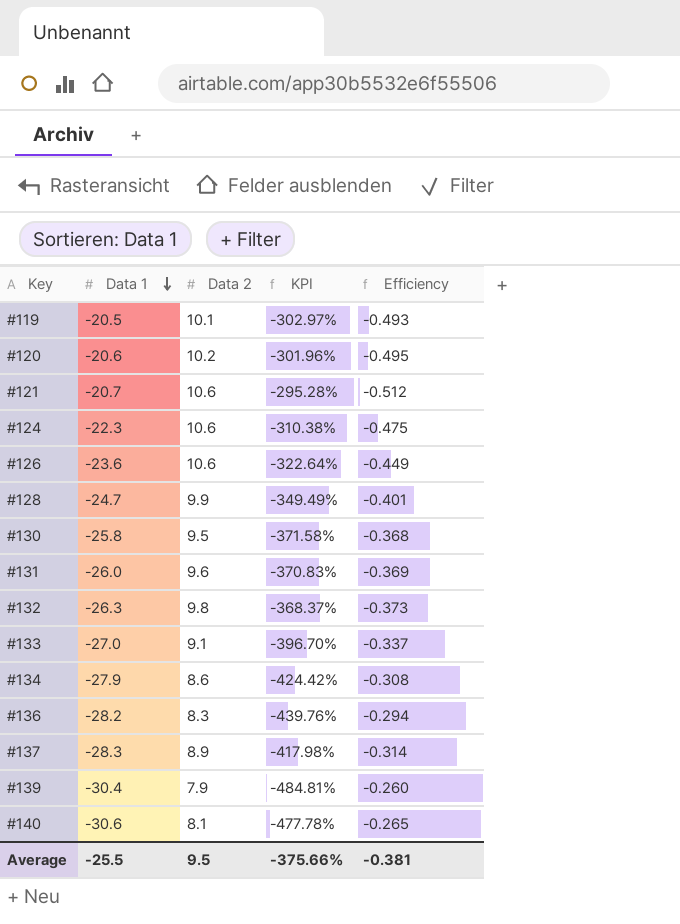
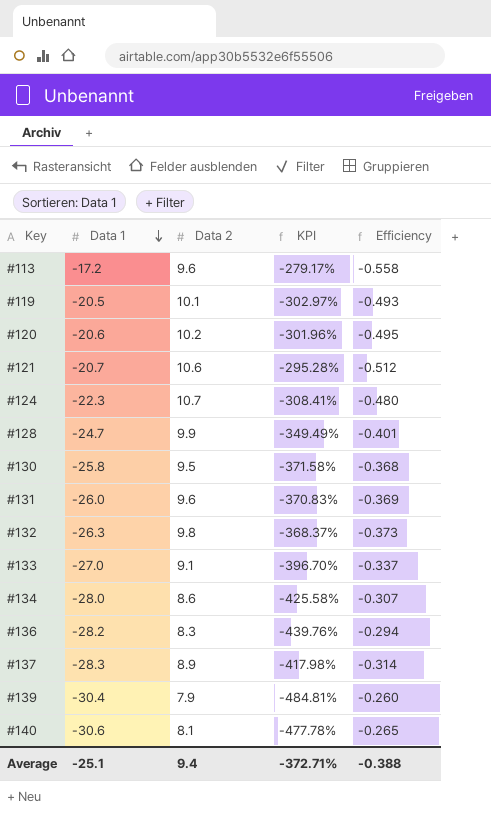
row #126: -23.6 | 10.6 | -322.64% | -0.449 -> none
row #113: none -> -17.2 | 9.6 | -279.17% | -0.558
#124 | Data 2: 10.6 -> 10.7
#124 | KPI: -310.38% -> -308.41%
#124 | Efficiency: -0.475 -> -0.480
#134 | Data 1: -27.9 -> -28.0
#134 | KPI: -424.42% -> -425.58%
#134 | Efficiency: -0.308 -> -0.307
Average | Data 1: -25.5 -> -25.1
Average | Data 2: 9.5 -> 9.4
Average | KPI: -375.66% -> -372.71%
Average | Efficiency: -0.381 -> -0.388

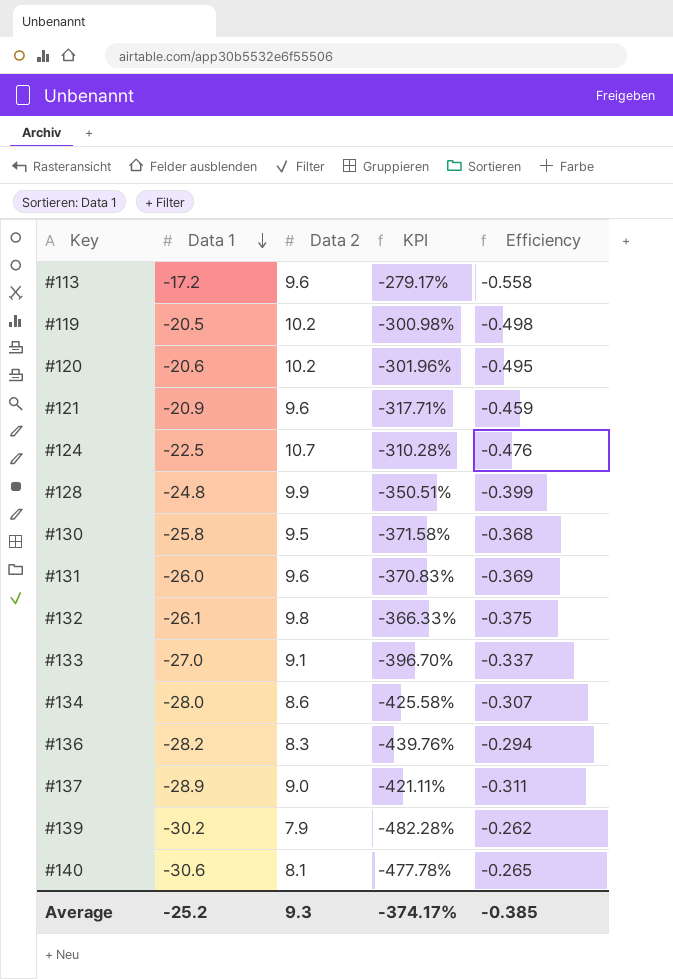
#119 | Data 2: 10.1 -> 10.2
#119 | KPI: -302.97% -> -300.98%
#119 | Efficiency: -0.493 -> -0.498
#121 | Data 1: -20.7 -> -20.9
#121 | Data 2: 10.6 -> 9.6
#121 | KPI: -295.28% -> -317.71%
#121 | Efficiency: -0.512 -> -0.459
#124 | Data 1: -22.3 -> -22.5
#124 | KPI: -308.41% -> -310.28%
#124 | Efficiency: -0.480 -> -0.476
#128 | Data 1: -24.7 -> -24.8
#128 | KPI: -349.49% -> -350.51%
#128 | Efficiency: -0.401 -> -0.399
#132 | Data 1: -26.3 -> -26.1
#132 | KPI: -368.37% -> -366.33%
#132 | Efficiency: -0.373 -> -0.375
#137 | Data 1: -28.3 -> -28.9
#137 | Data 2: 8.9 -> 9.0
#137 | KPI: -417.98% -> -421.11%
#137 | Efficiency: -0.314 -> -0.311
#139 | Data 1: -30.4 -> -30.2
#139 | KPI: -484.81% -> -482.28%
#139 | Efficiency: -0.260 -> -0.262
Average | Data 1: -25.1 -> -25.2
Average | Data 2: 9.4 -> 9.3
Average | KPI: -372.71% -> -374.17%
Average | Efficiency: -0.388 -> -0.385

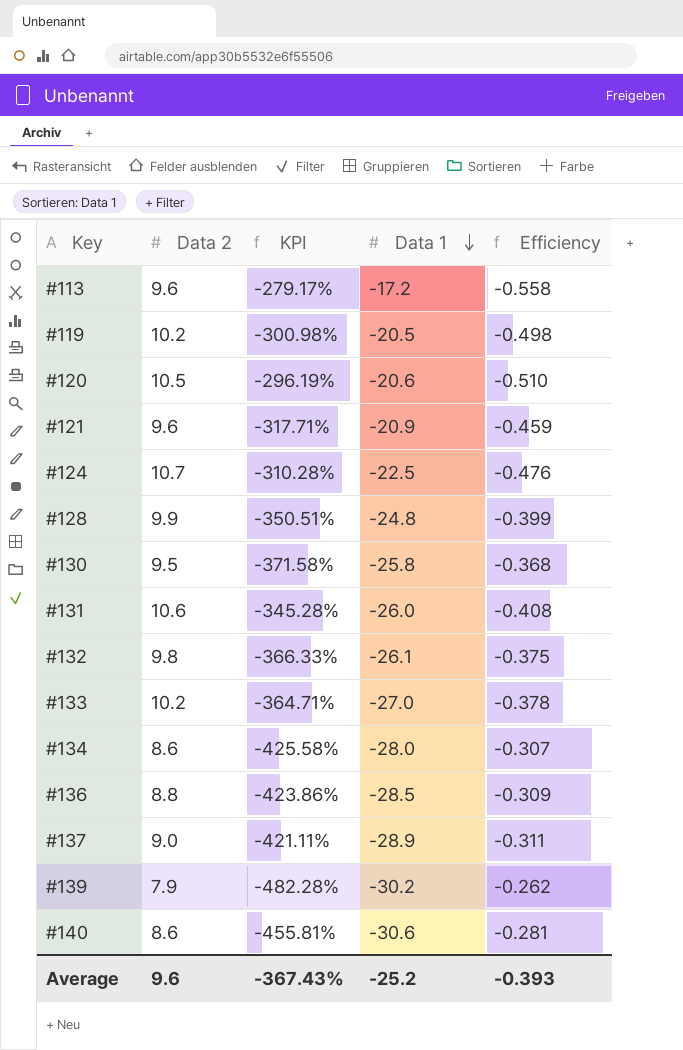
column Data 1 | position: 2 -> 4
#120 | Data 2: 10.2 -> 10.5
#120 | KPI: -301.96% -> -296.19%
#120 | Efficiency: -0.495 -> -0.510
#131 | Data 2: 9.6 -> 10.6
#131 | KPI: -370.83% -> -345.28%
#131 | Efficiency: -0.369 -> -0.408
#133 | Data 2: 9.1 -> 10.2
#133 | KPI: -396.70% -> -364.71%
#133 | Efficiency: -0.337 -> -0.378
#136 | Data 2: 8.3 -> 8.8
#136 | KPI: -439.76% -> -423.86%
#136 | Data 1: -28.2 -> -28.5
#136 | Efficiency: -0.294 -> -0.309
#140 | Data 2: 8.1 -> 8.6
#140 | KPI: -477.78% -> -455.81%
#140 | Efficiency: -0.265 -> -0.281
Average | Data 2: 9.3 -> 9.6
Average | KPI: -374.17% -> -367.43%
Average | Efficiency: -0.385 -> -0.393

